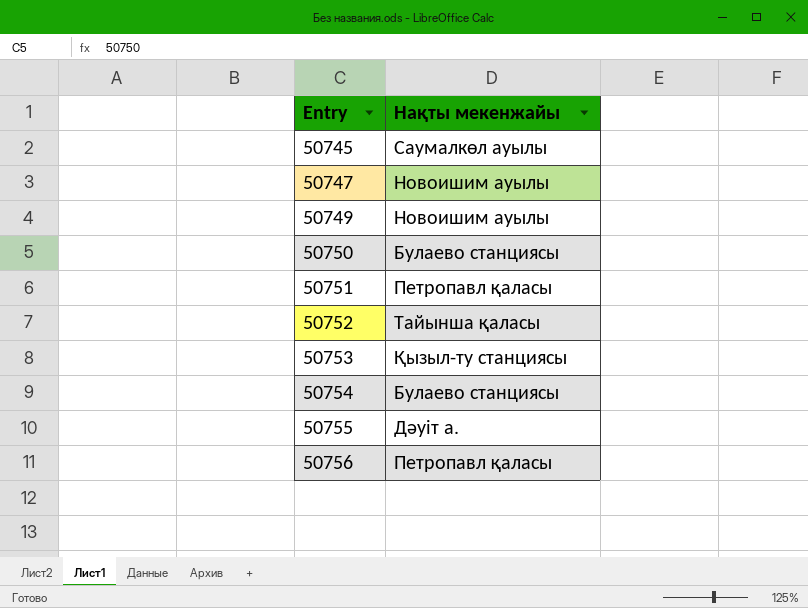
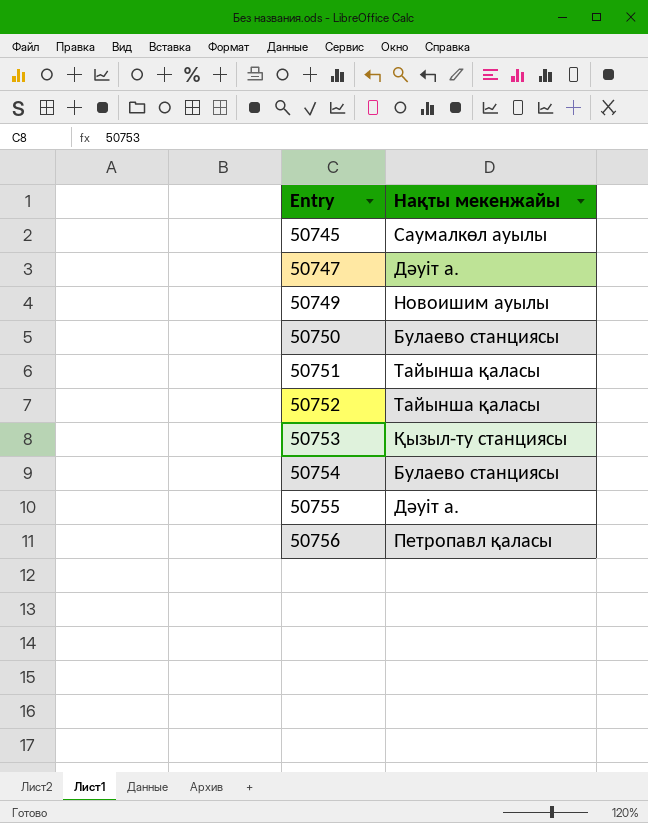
50747 | Нақты мекенжайы: Новоишим ауылы -> Дәуіт а.
50751 | Нақты мекенжайы: Петропавл қаласы -> Тайынша қаласы

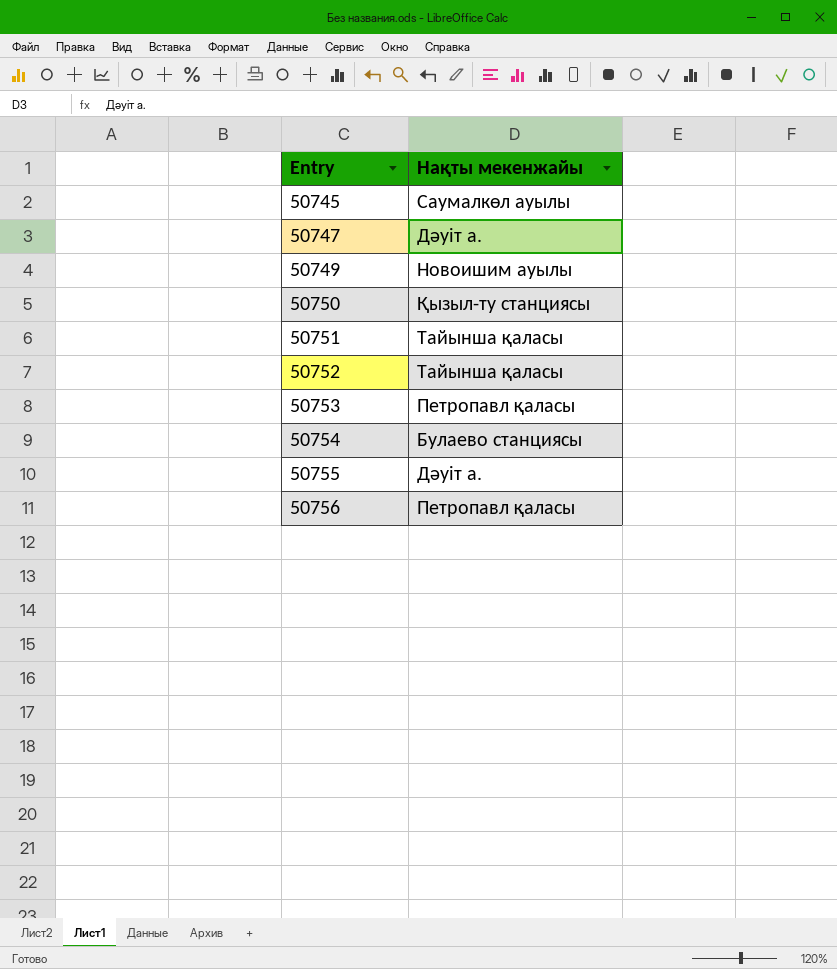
50750 | Нақты мекенжайы: Булаево станциясы -> Қызыл-ту станциясы
50753 | Нақты мекенжайы: Қызыл-ту станциясы -> Петропавл қаласы

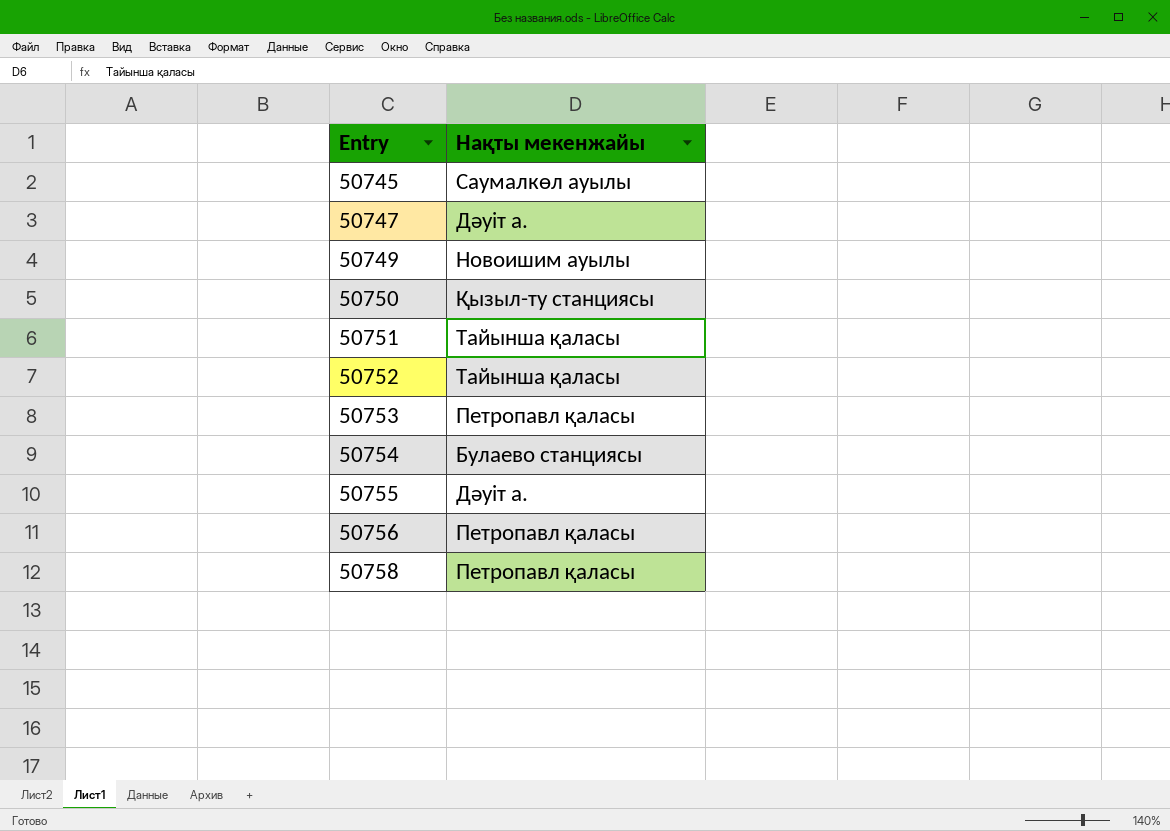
row 50758: none -> Петропавл қаласы

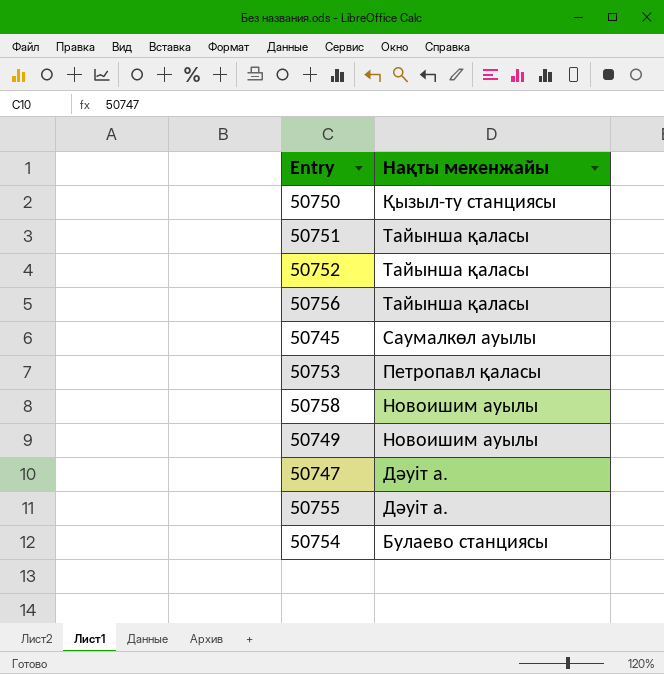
row order: Entry ascending -> Нақты мекенжайы descending
50756 | Нақты мекенжайы: Петропавл қаласы -> Тайынша қаласы
50758 | Нақты мекенжайы: Петропавл қаласы -> Новоишим ауылы

